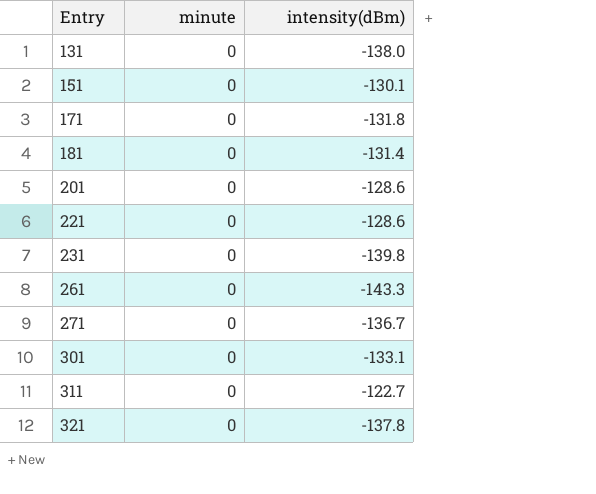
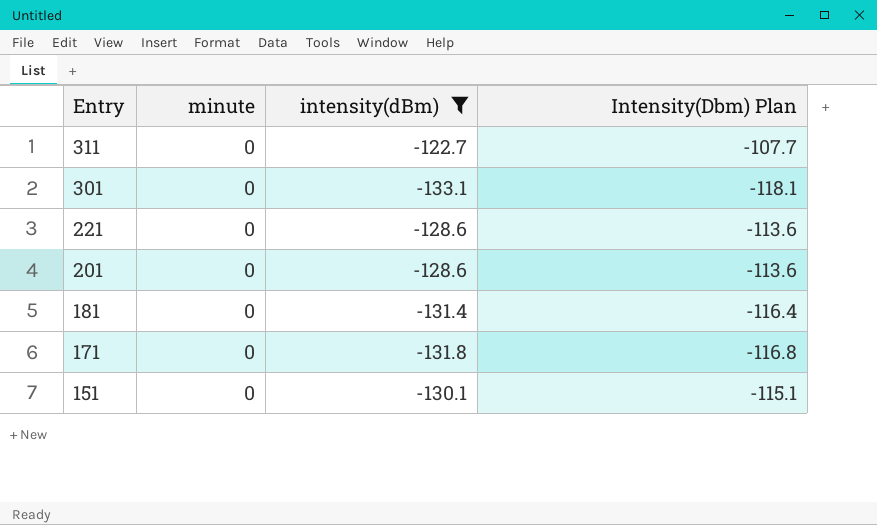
filter: none -> intensity(dBm) >= -133.1
row order: Entry ascending -> Entry descending
column Intensity(Dbm) Plan | formula: none -> [intensity(dBm)] + 15

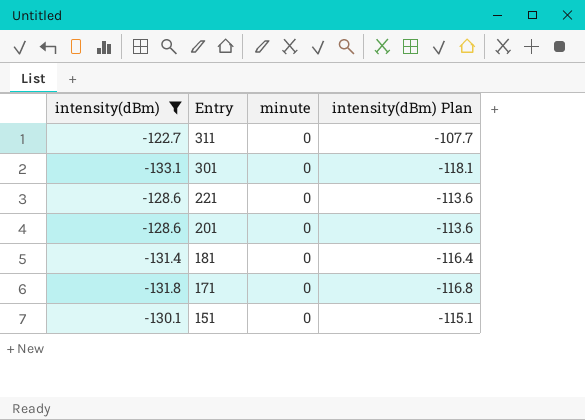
column intensity(dBm) | position: 3 -> 1
column name: Intensity(Dbm) Plan -> intensity(dBm) Plan

